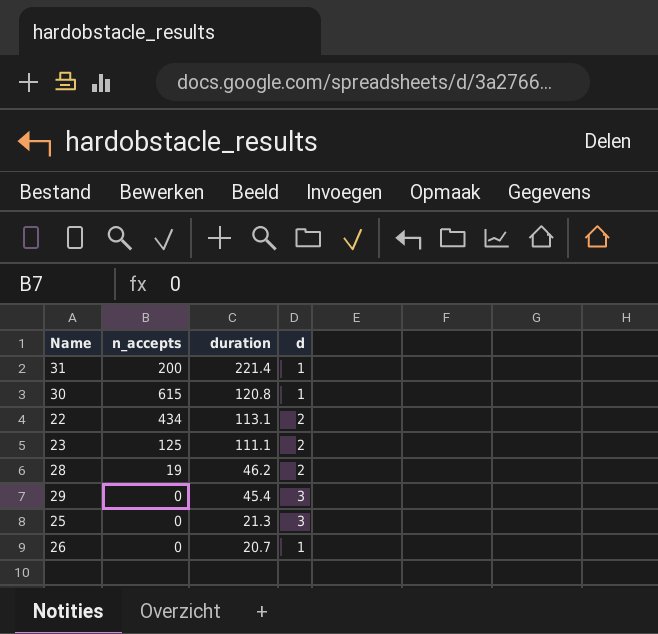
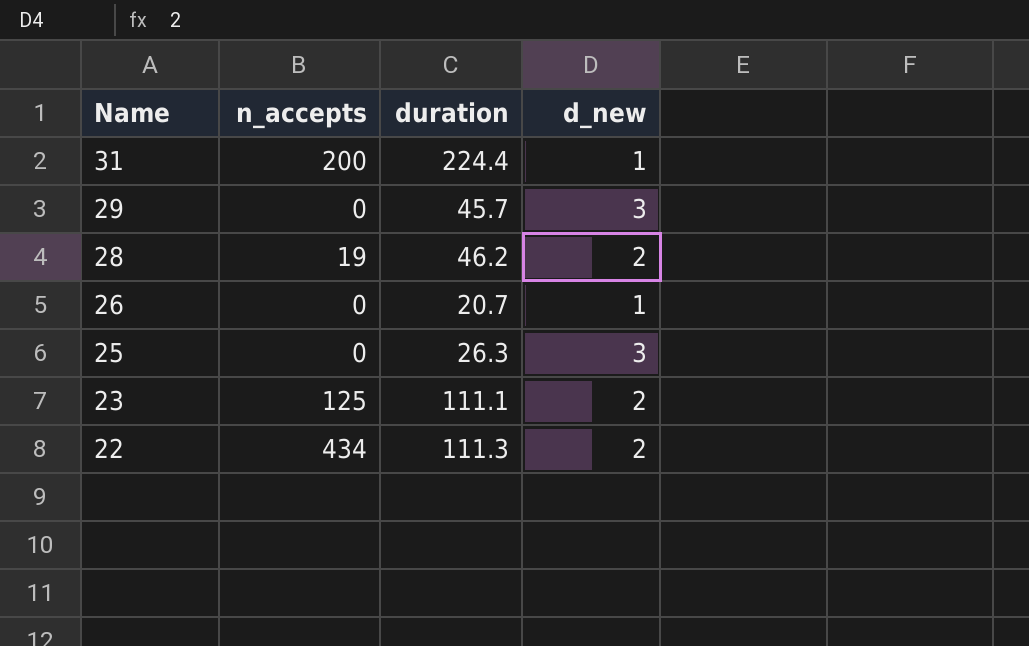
row order: duration descending -> Name descending
column name: d -> d_new
row 30: 615 | 120.8 | 1 -> none
31 | duration: 221.4 -> 224.4
29 | duration: 45.4 -> 45.7
25 | duration: 21.3 -> 26.3
22 | duration: 113.1 -> 111.3

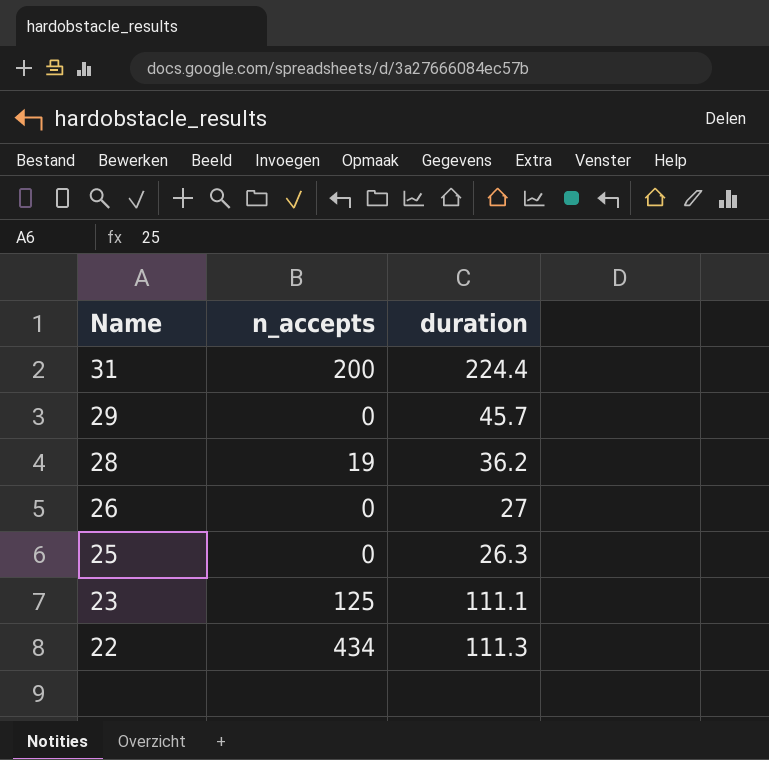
column d_new | position: 4 -> none
28 | duration: 46.2 -> 36.2
26 | duration: 20.7 -> 27

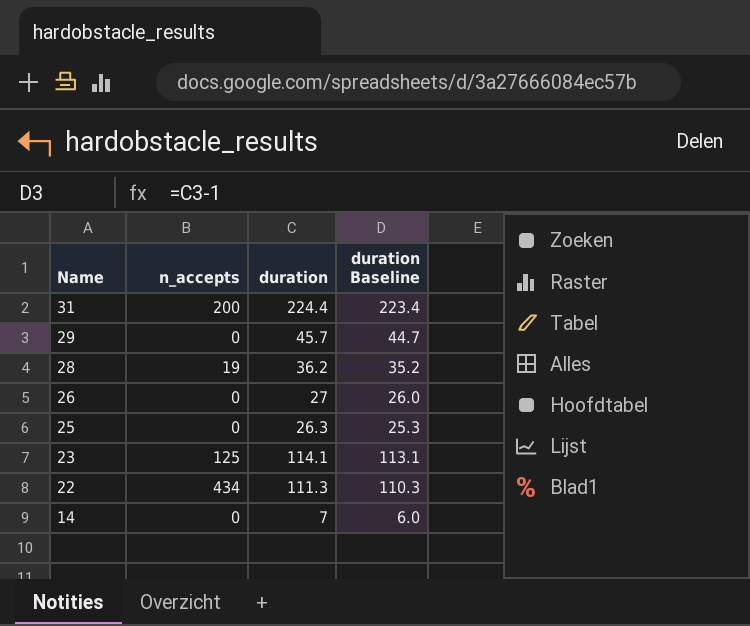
column duration Baseline | formula: none -> [duration] - 1
23 | duration: 111.1 -> 114.1
row 14: none -> 0 | 7 | 6.0

